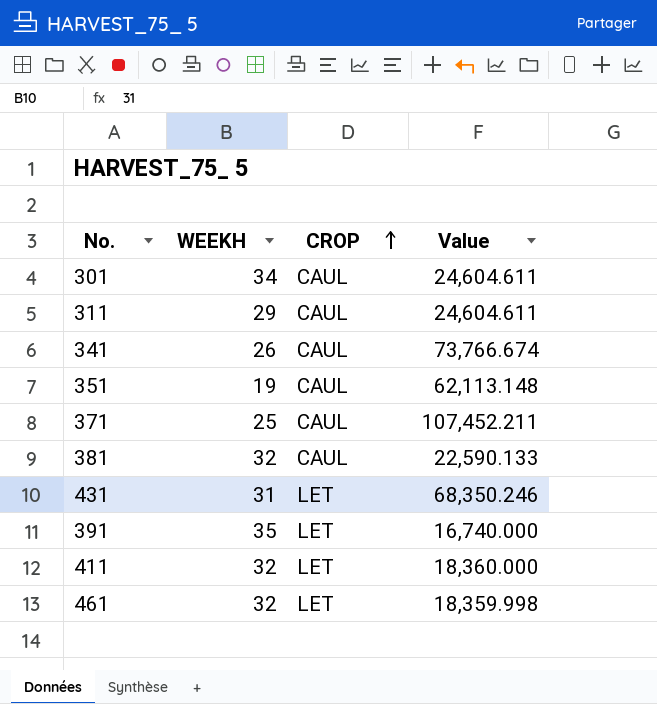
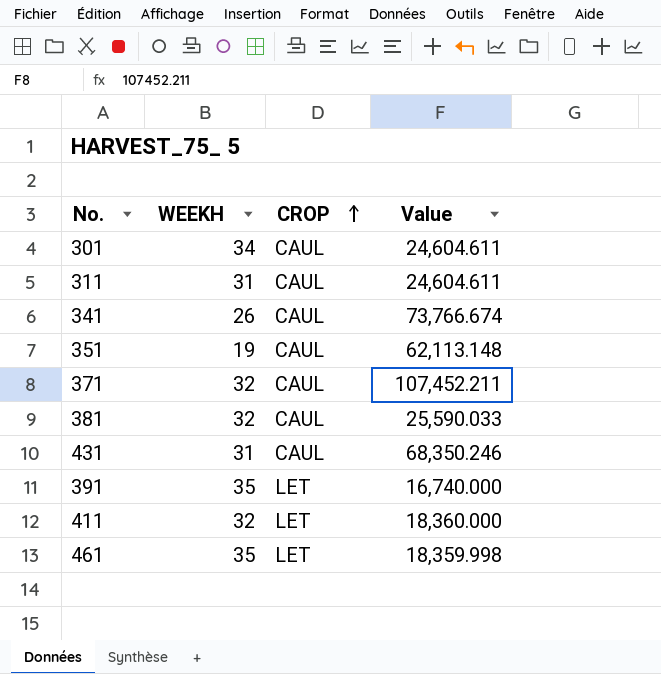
311 | WEEKH: 29 -> 31
371 | WEEKH: 25 -> 32
381 | Value: 22,590.133 -> 25,590.033
431 | CROP: LET -> CAUL
461 | WEEKH: 32 -> 35

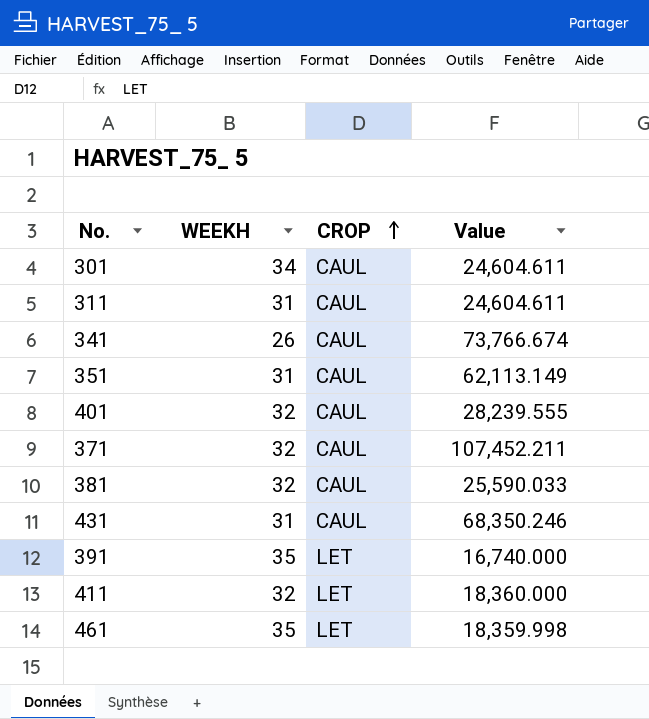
351 | WEEKH: 19 -> 31
351 | Value: 62,113.148 -> 62,113.149
row 401: none -> 32 | CAUL | 28,239.555

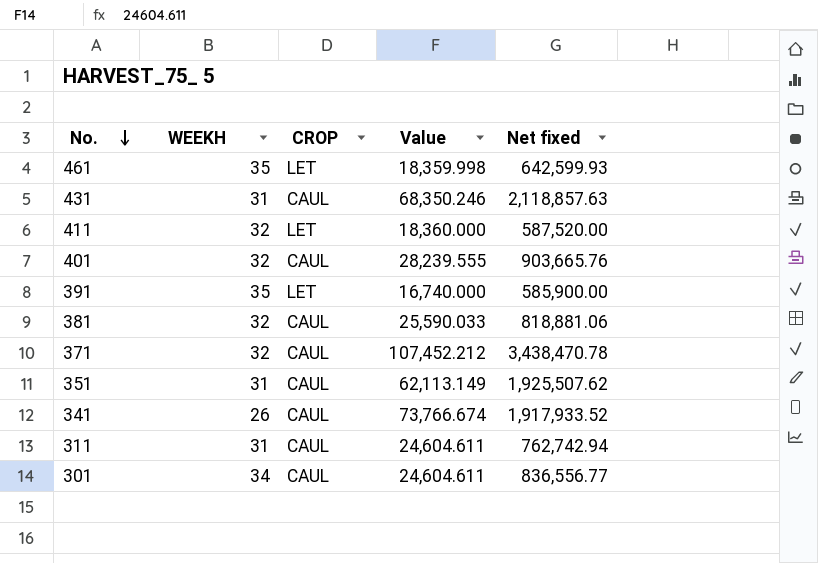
row order: CROP ascending -> No. descending
column Net fixed | formula: none -> [WEEKH] * [Value]
371 | Value: 107,452.211 -> 107,452.212

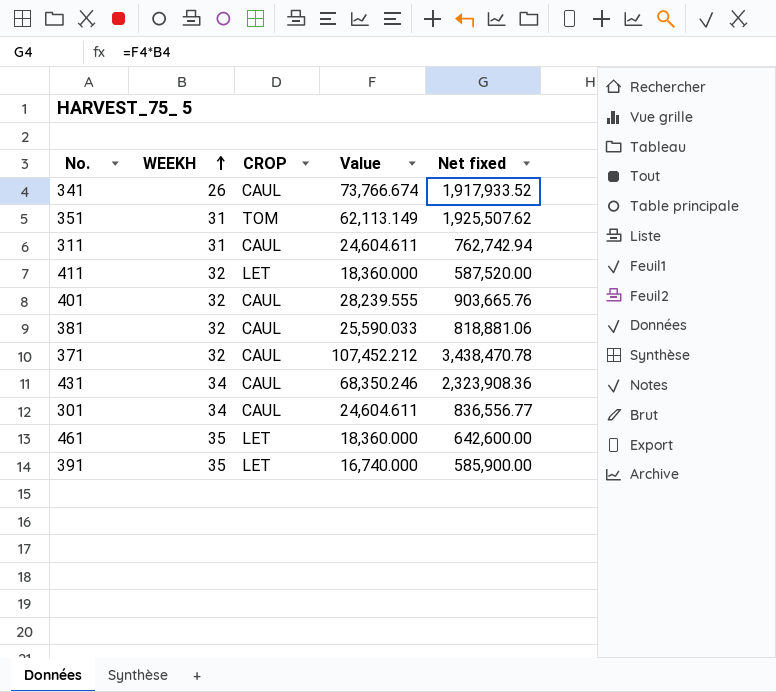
row order: No. descending -> WEEKH ascending
351 | CROP: CAUL -> TOM
431 | WEEKH: 31 -> 34
431 | Net fixed: 2,118,857.63 -> 2,323,908.36
461 | Value: 18,359.998 -> 18,360.000
461 | Net fixed: 642,599.93 -> 642,600.00

